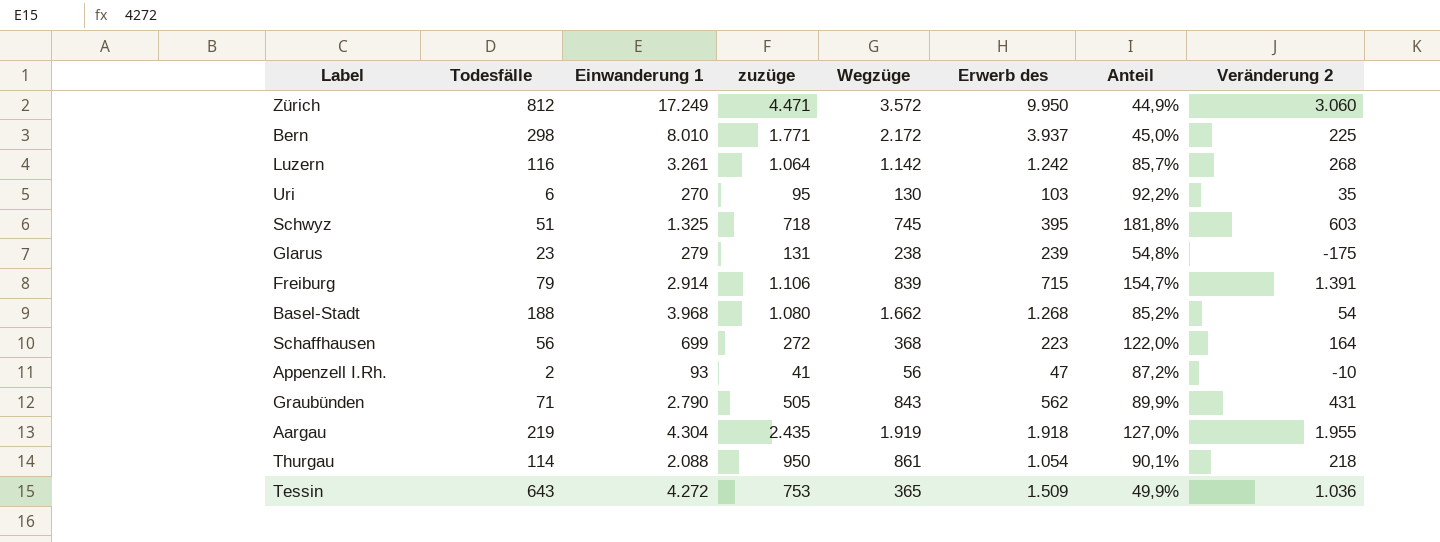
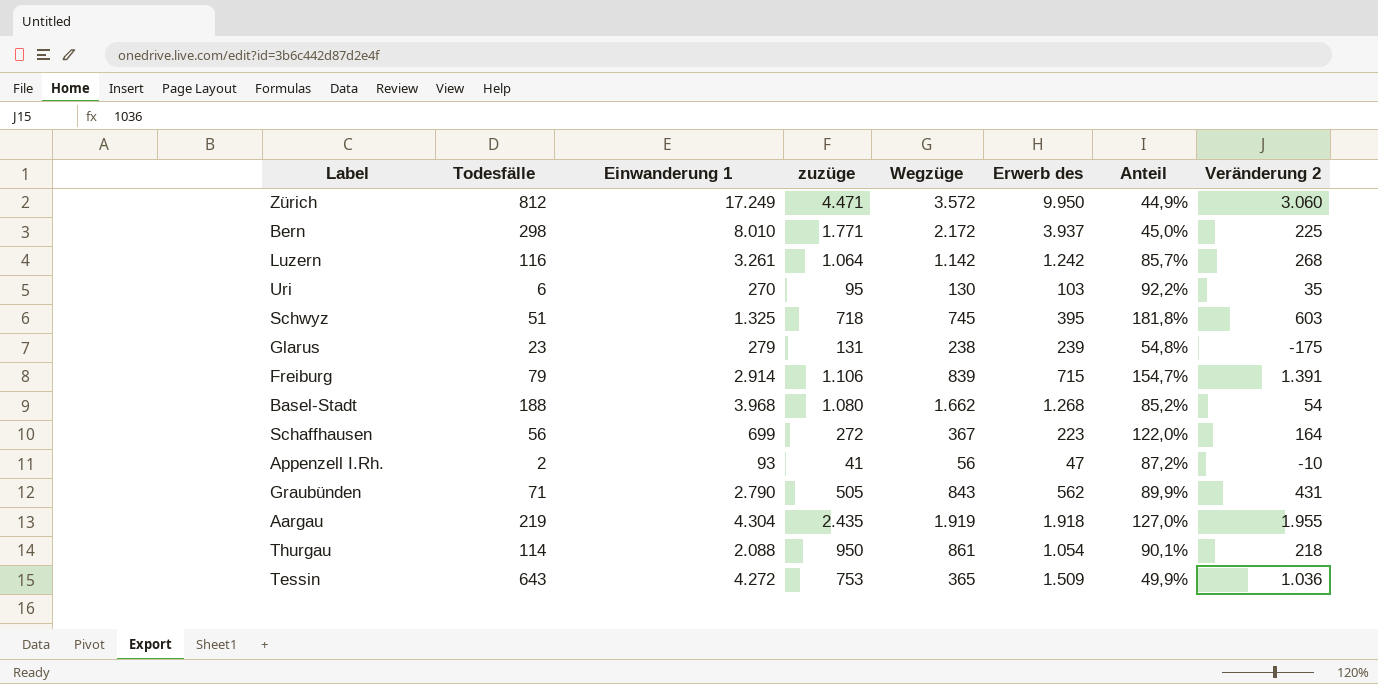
Schaffhausen | Wegzüge: 368 -> 367

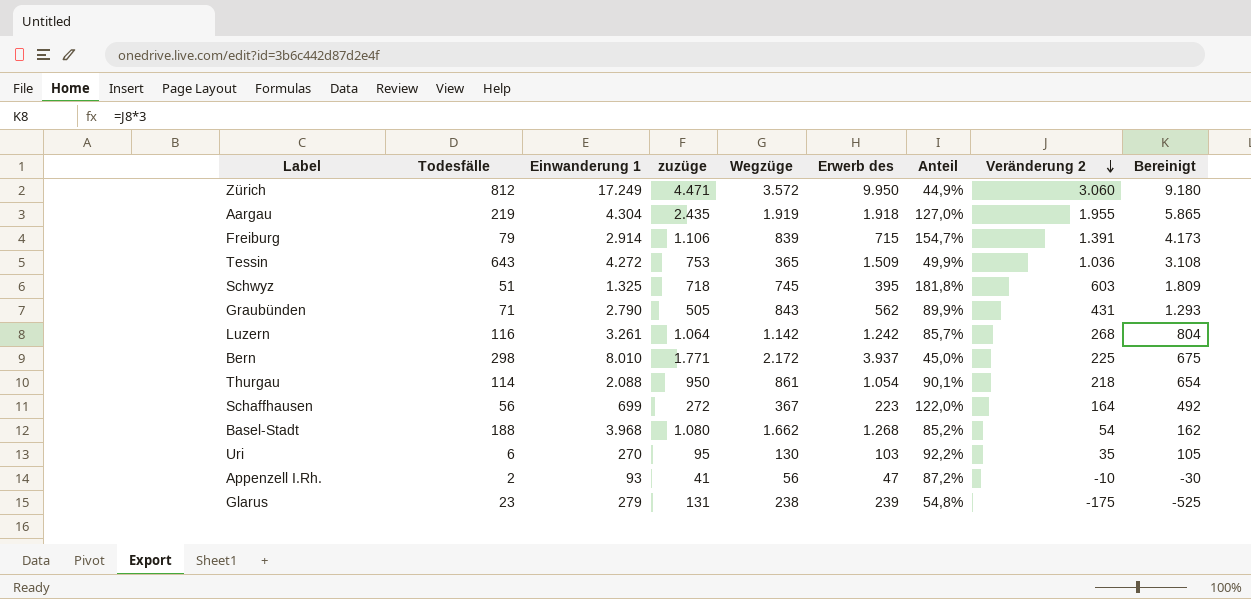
row order: none -> Veränderung 2 descending
column Bereinigt | formula: none -> [Veränderung 2] * 3

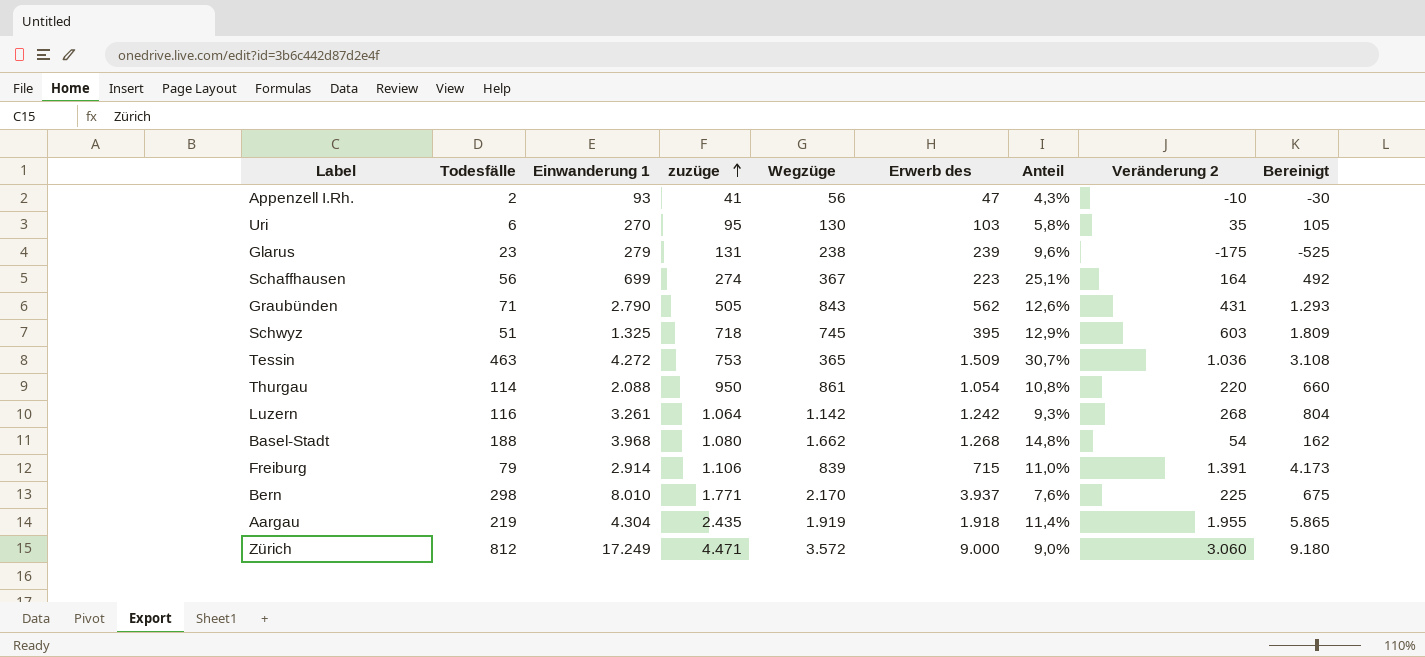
row order: Veränderung 2 descending -> zuzüge ascending
column Anteil | formula: [zuzüge] / [Erwerb des] -> [Todesfälle] / [Erwerb des]
Schaffhausen | zuzüge: 272 -> 274
Tessin | Todesfälle: 643 -> 463
Thurgau | Veränderung 2: 218 -> 220
Thurgau | Bereinigt: 654 -> 660
Bern | Wegzüge: 2.172 -> 2.170
Zürich | Erwerb des: 9.950 -> 9.000

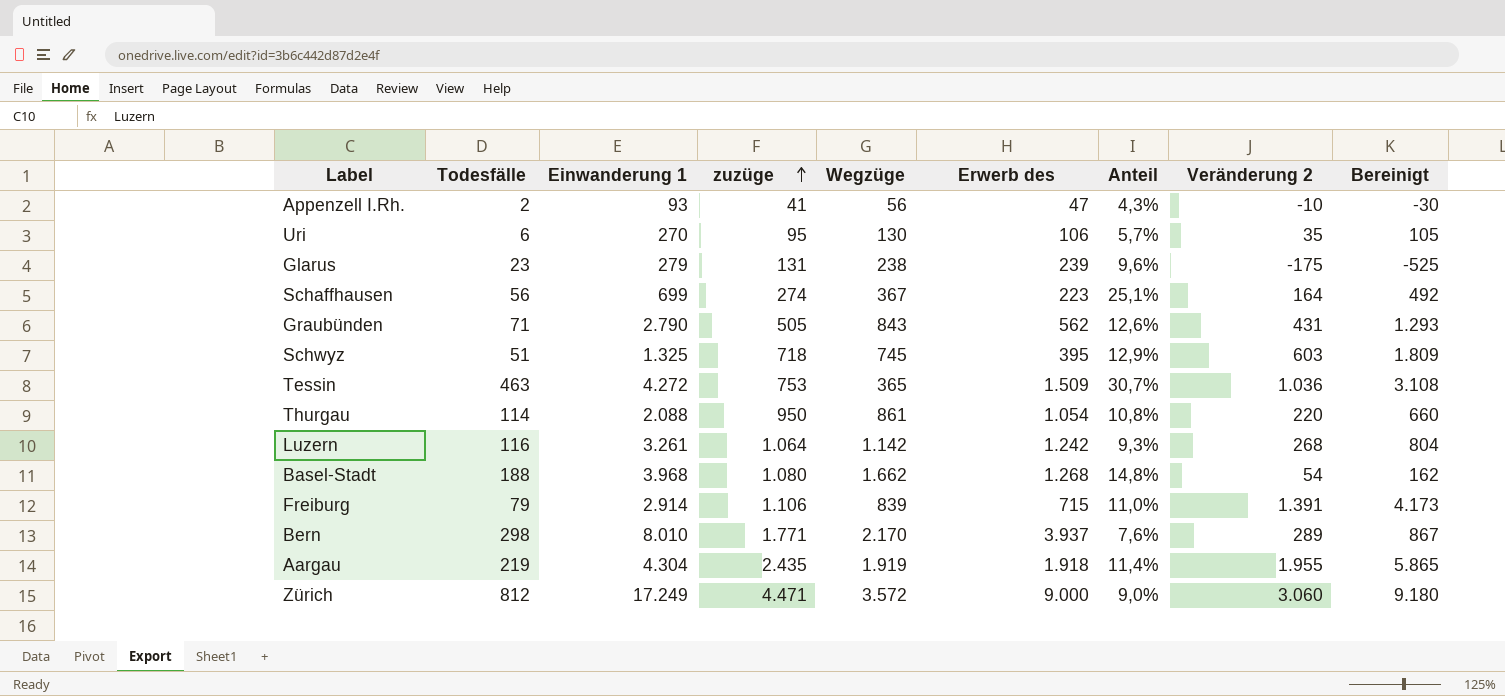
Uri | Erwerb des: 103 -> 106
Uri | Anteil: 5,8% -> 5,7%
Bern | Veränderung 2: 225 -> 289
Bern | Bereinigt: 675 -> 867

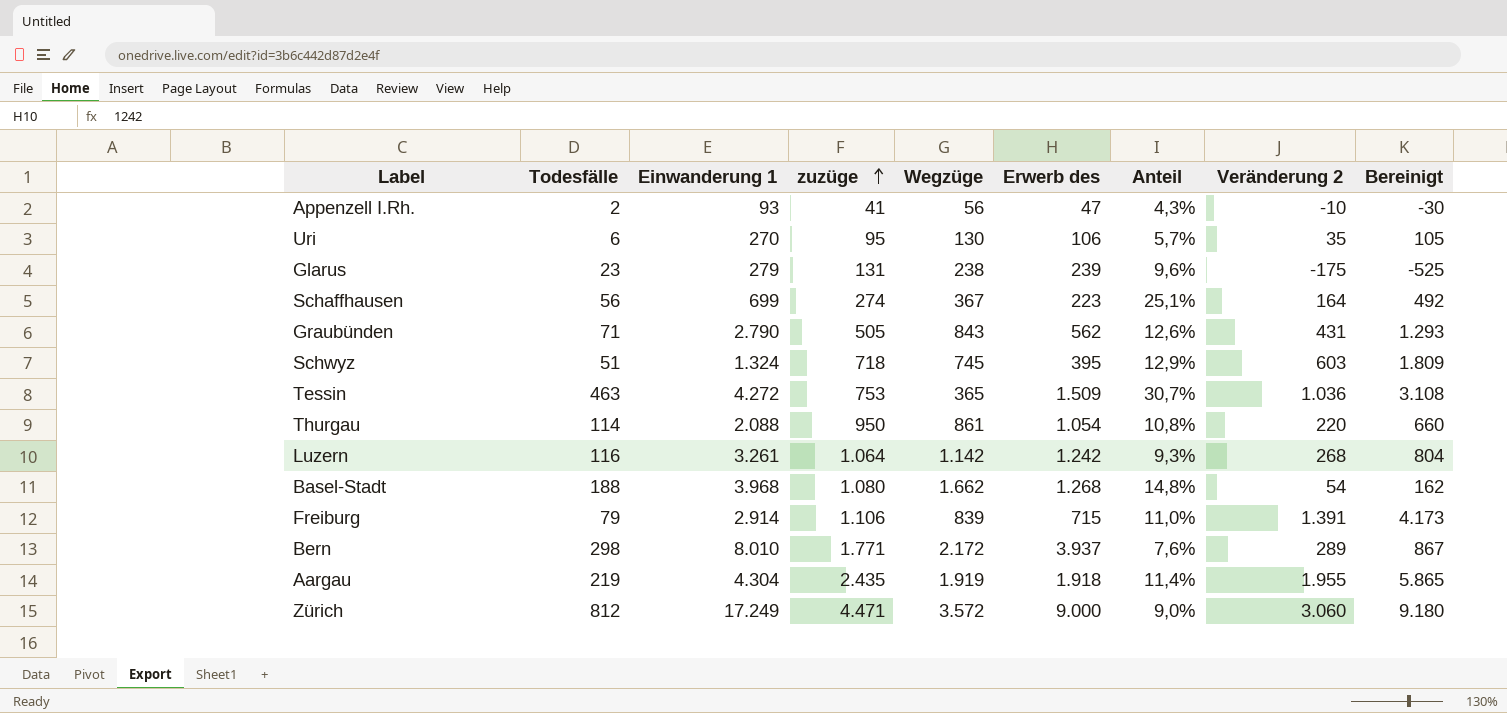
Schwyz | Einwanderung 1: 1.325 -> 1.324
Bern | Wegzüge: 2.170 -> 2.172

